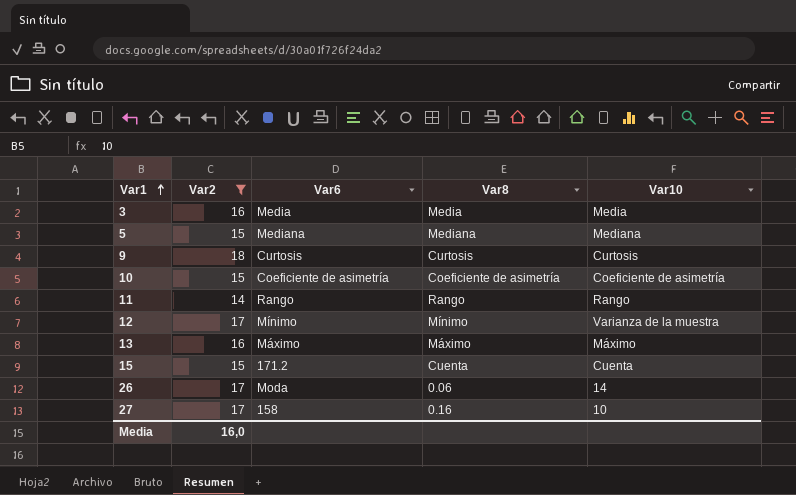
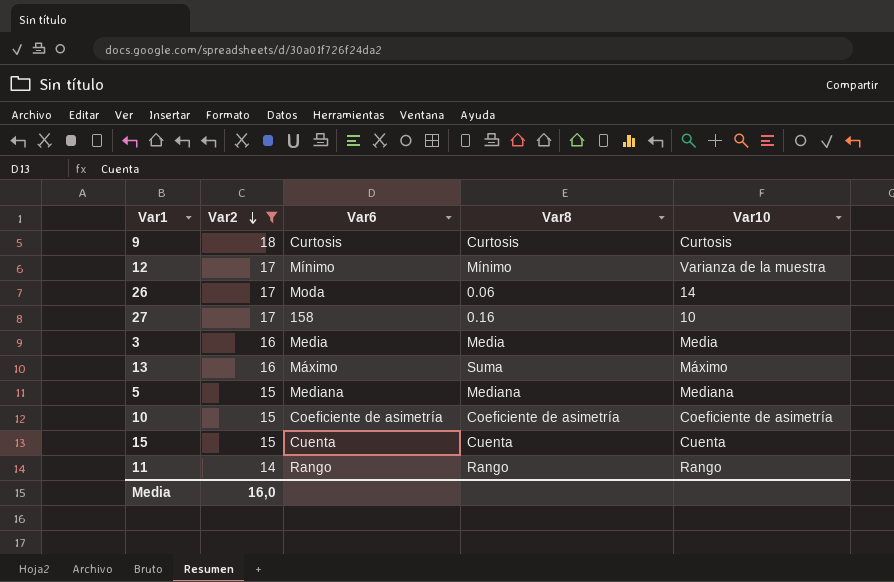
row order: Var1 ascending -> Var2 descending
13 | Var8: Máximo -> Suma
15 | Var6: 171.2 -> Cuenta

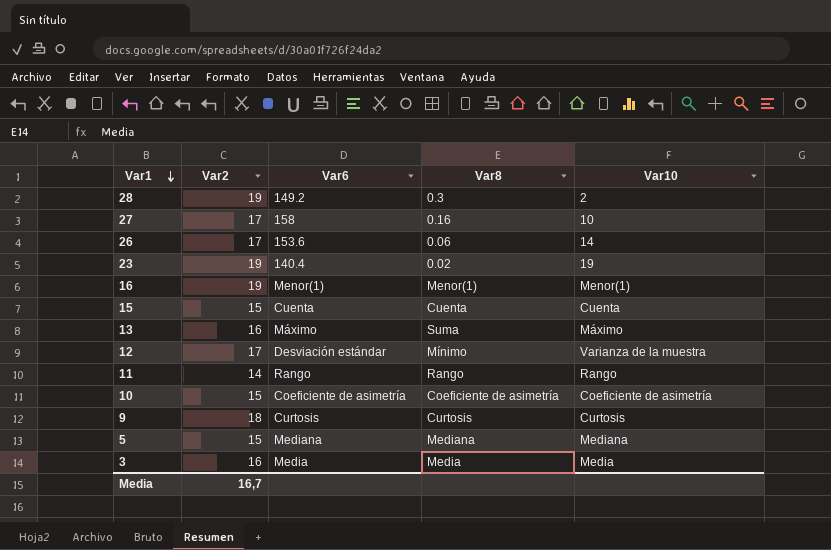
filter: Var2 != 19 -> none
row order: Var2 descending -> Var1 descending
26 | Var6: Moda -> 153.6
12 | Var6: Mínimo -> Desviación estándar
Media | Var2: 16,0 -> 16,7

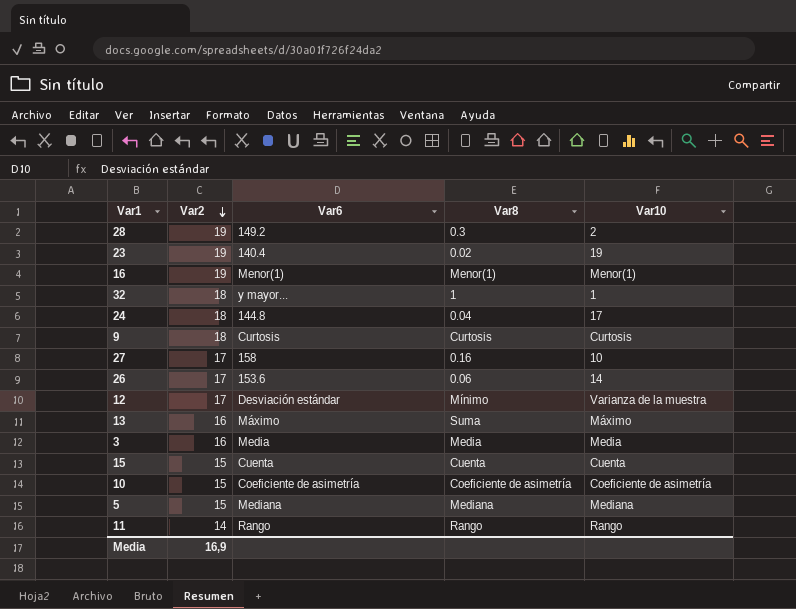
row order: Var1 descending -> Var2 descending
row 32: none -> 18 | y mayor... | 1 | 1
row 24: none -> 18 | 144.8 | 0.04 | 17
Media | Var2: 16,7 -> 16,9

